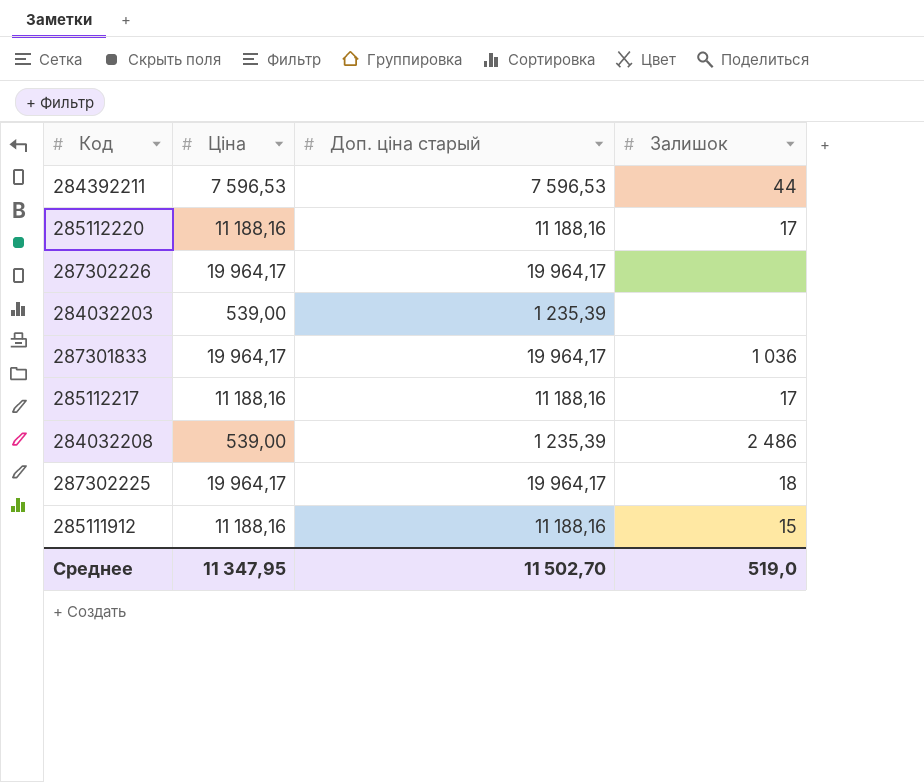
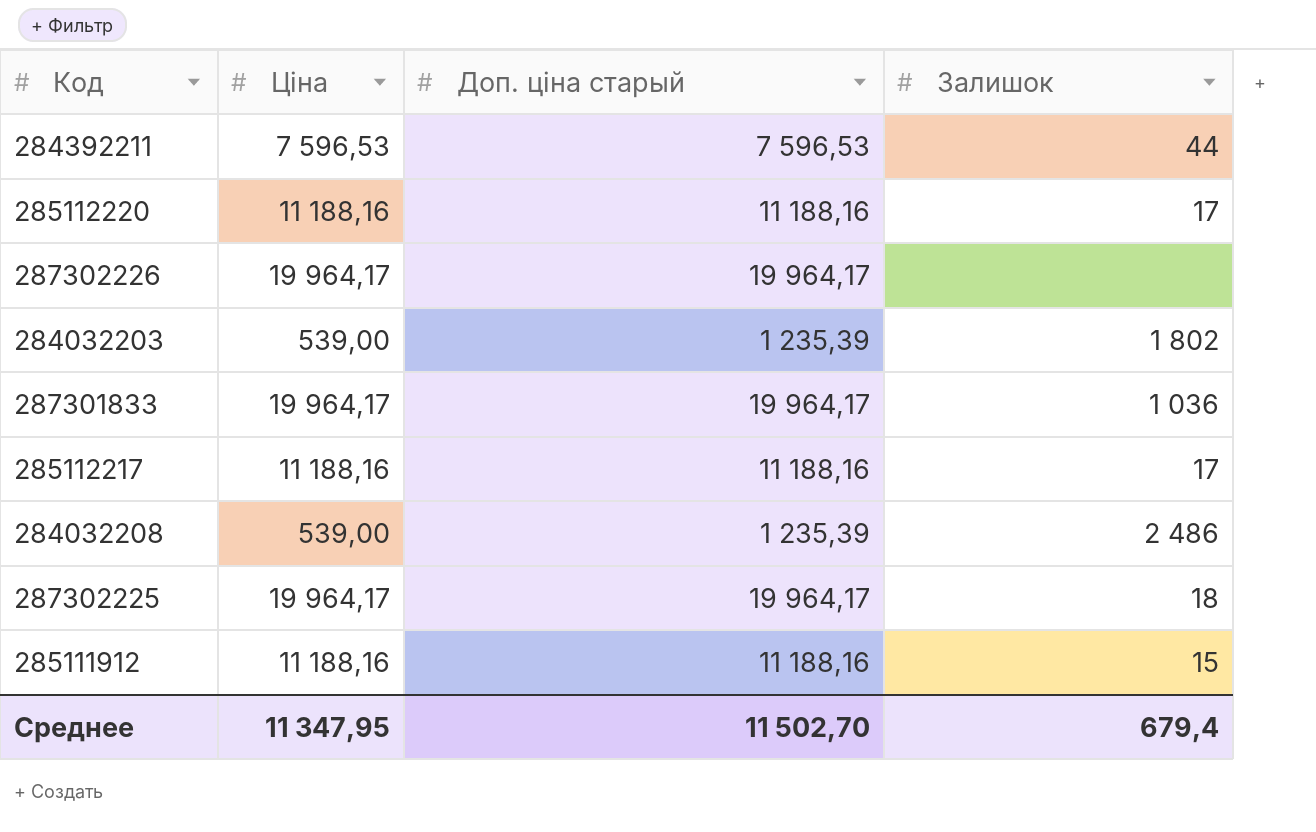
284032203 | Залишок: none -> 1 802
Среднее | Залишок: 519,0 -> 679,4

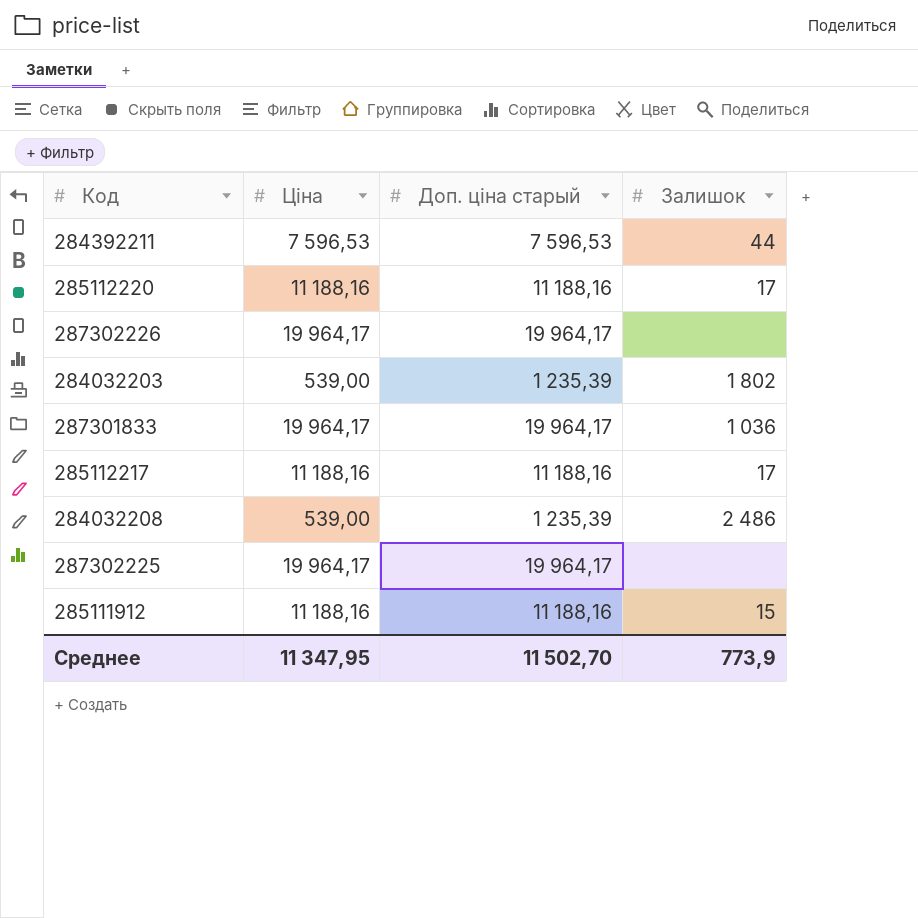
287302225 | Залишок: 18 -> none
Среднее | Залишок: 679,4 -> 773,9

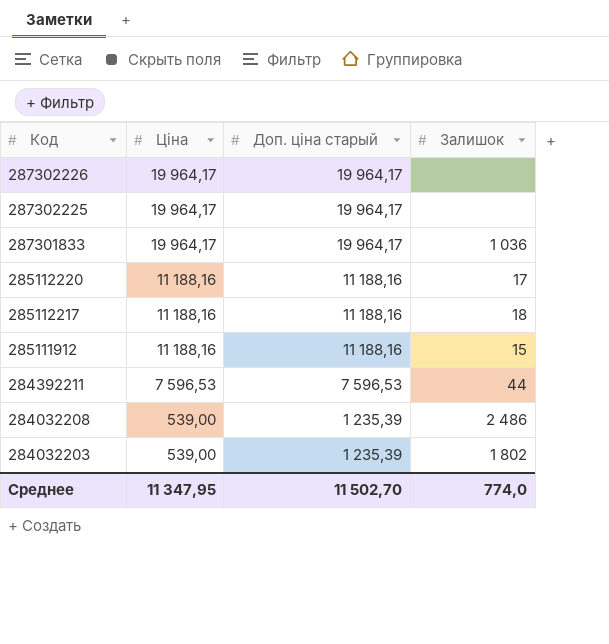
row order: none -> Код descending
285112217 | Залишок: 17 -> 18
Среднее | Залишок: 773,9 -> 774,0

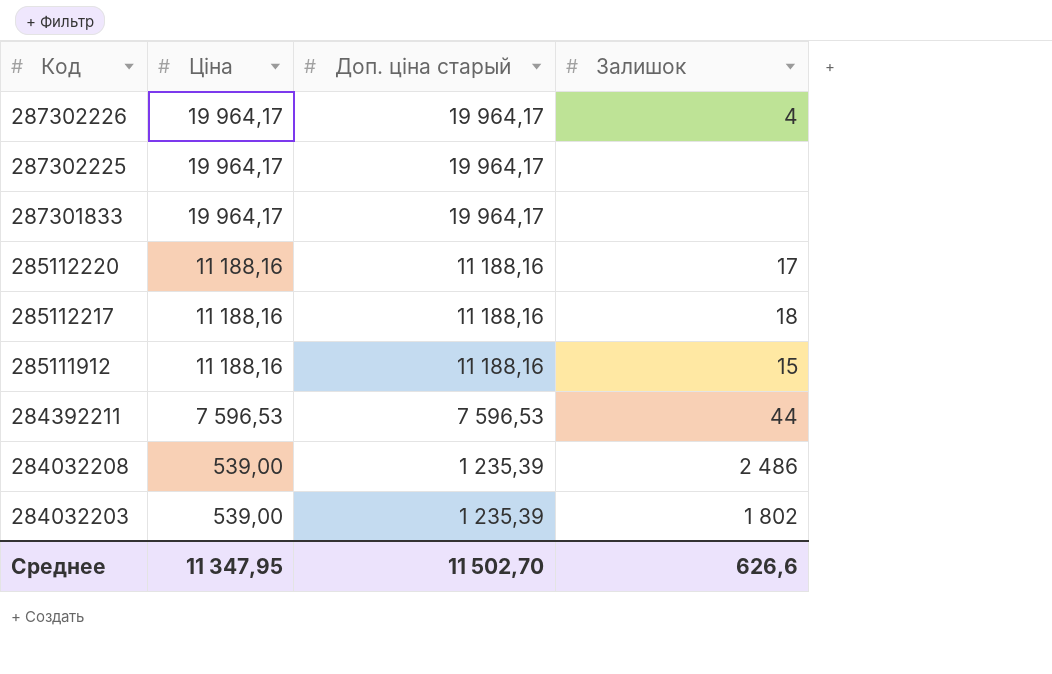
287302226 | Залишок: none -> 4
287301833 | Залишок: 1 036 -> none
Среднее | Залишок: 774,0 -> 626,6

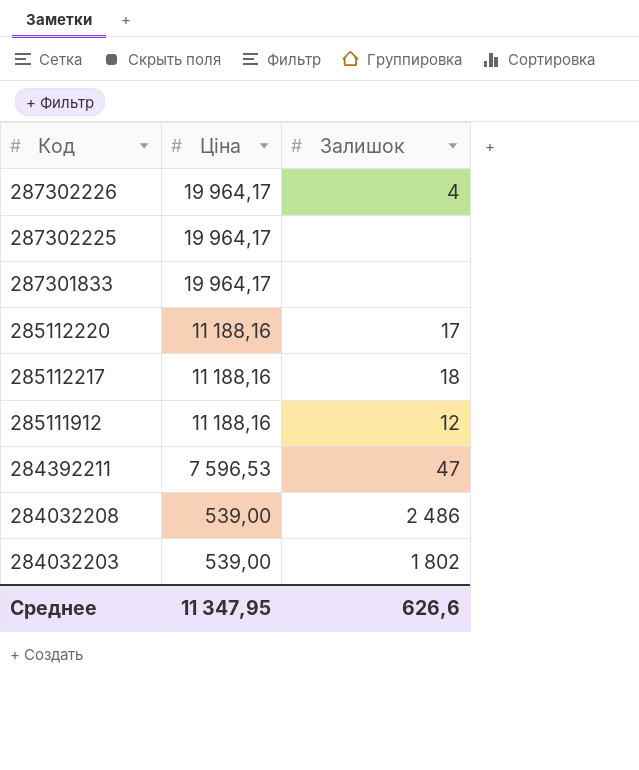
column Доп. ціна старый | position: 3 -> none
285111912 | Залишок: 15 -> 12
284392211 | Залишок: 44 -> 47

